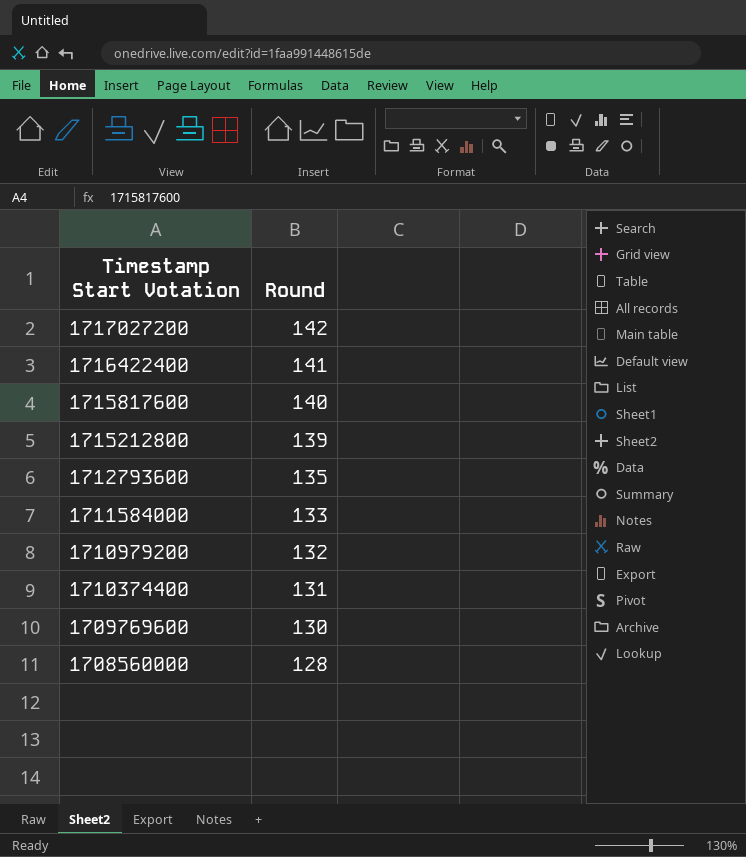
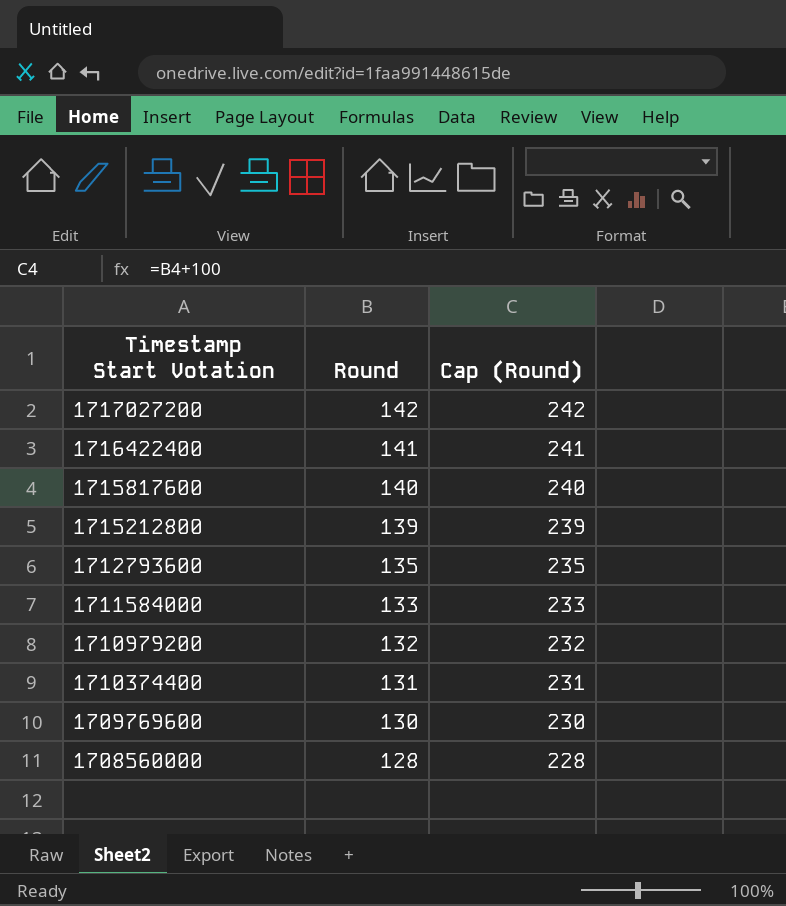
column Cap (Round) | formula: none -> [Round] + 100

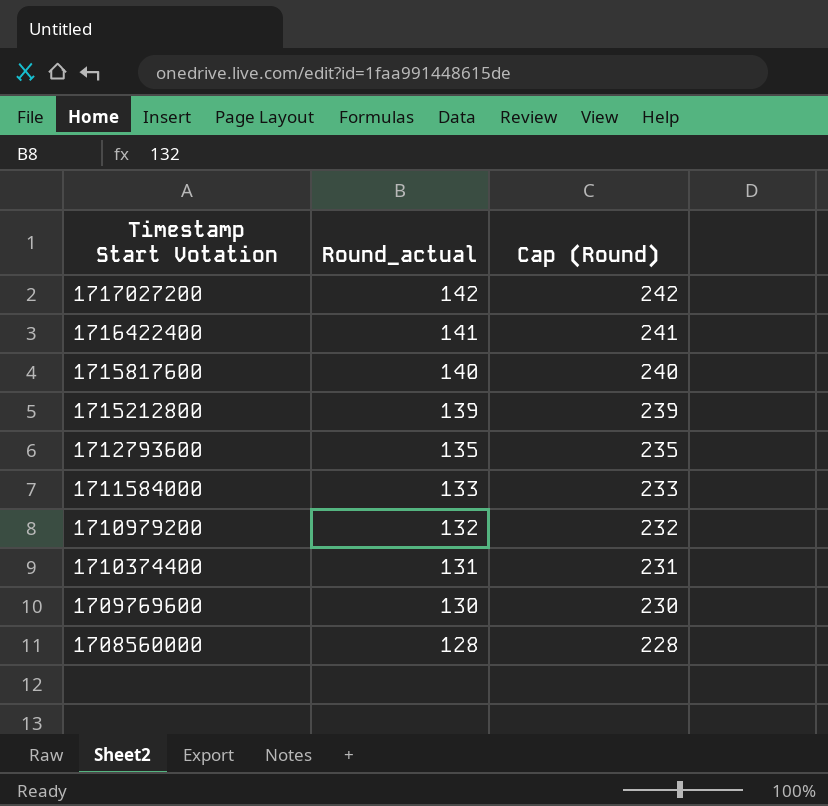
column name: Round -> Round_actual

